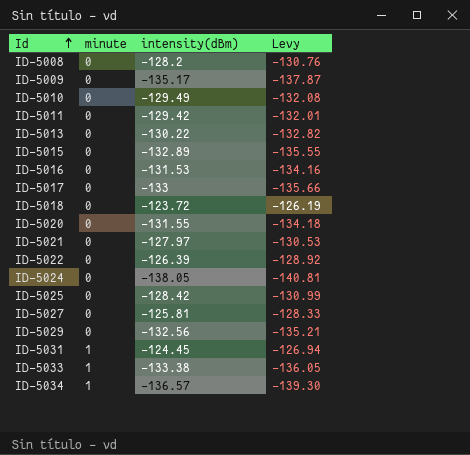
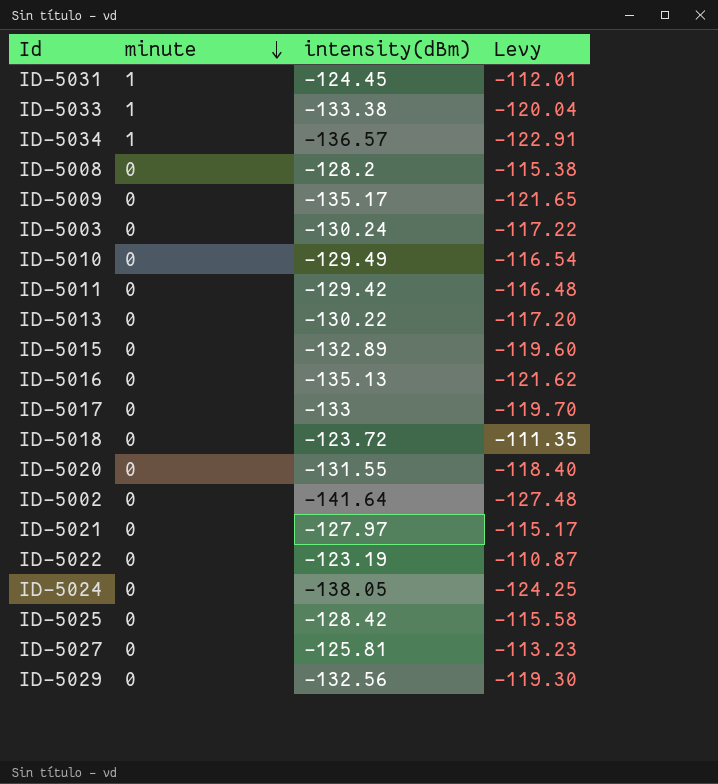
row order: Id ascending -> minute descending
column Levy | formula: [intensity(dBm)] * 1.02 -> [intensity(dBm)] * 0.9
row ID-5003: none -> 0 | -130.24 | -117.22
ID-5016 | intensity(dBm): -131.53 -> -135.13
row ID-5002: none -> 0 | -141.64 | -127.48
ID-5022 | intensity(dBm): -126.39 -> -123.19

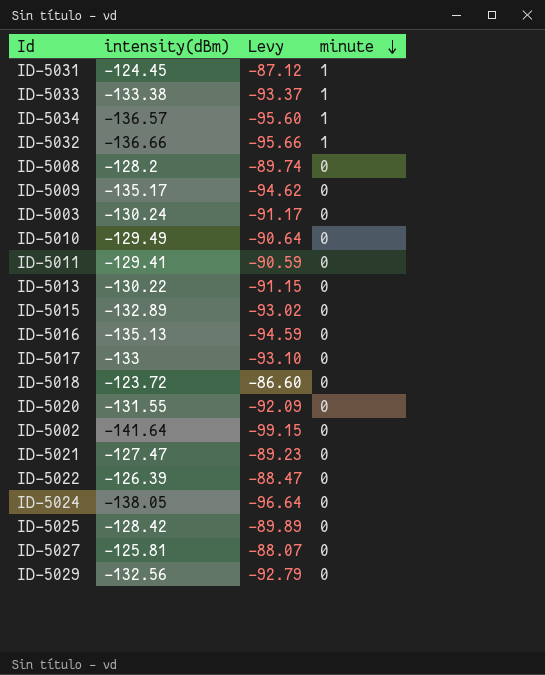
column Levy | formula: [intensity(dBm)] * 0.9 -> [intensity(dBm)] * 0.7
column minute | position: 2 -> 4
row ID-5032: none -> -136.66 | -95.66 | 1
ID-5011 | intensity(dBm): -129.42 -> -129.41
ID-5021 | intensity(dBm): -127.97 -> -127.47
ID-5022 | intensity(dBm): -123.19 -> -126.39

